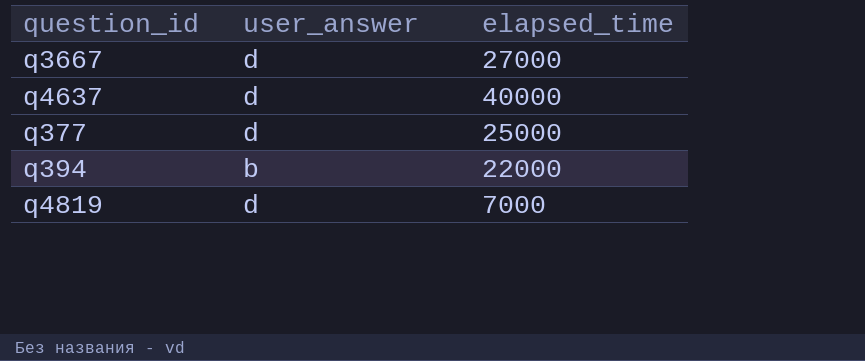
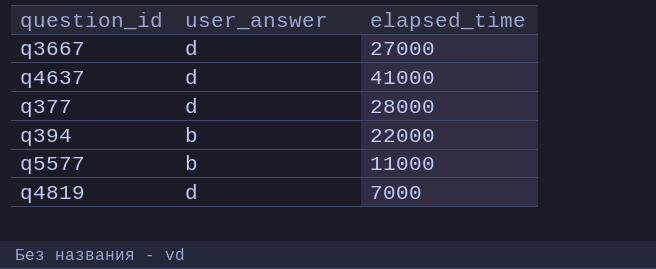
q4637 | elapsed_time: 40000 -> 41000
q377 | elapsed_time: 25000 -> 28000
row q5577: none -> b | 11000

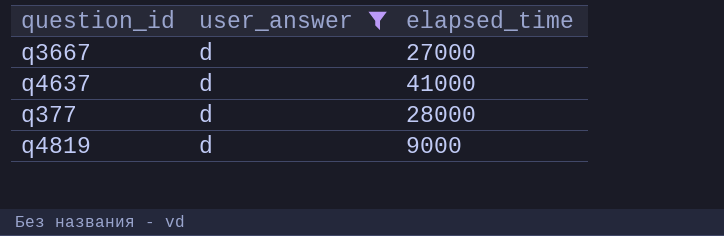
filter: none -> user_answer = d
q4819 | elapsed_time: 7000 -> 9000

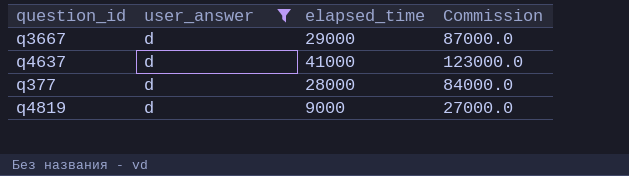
column Commission | formula: none -> [elapsed_time] * 3
q3667 | elapsed_time: 27000 -> 29000

